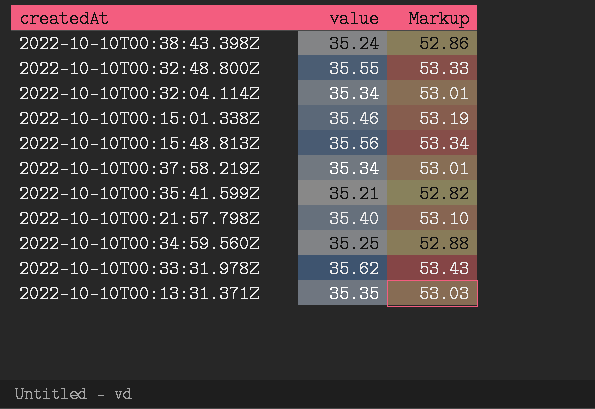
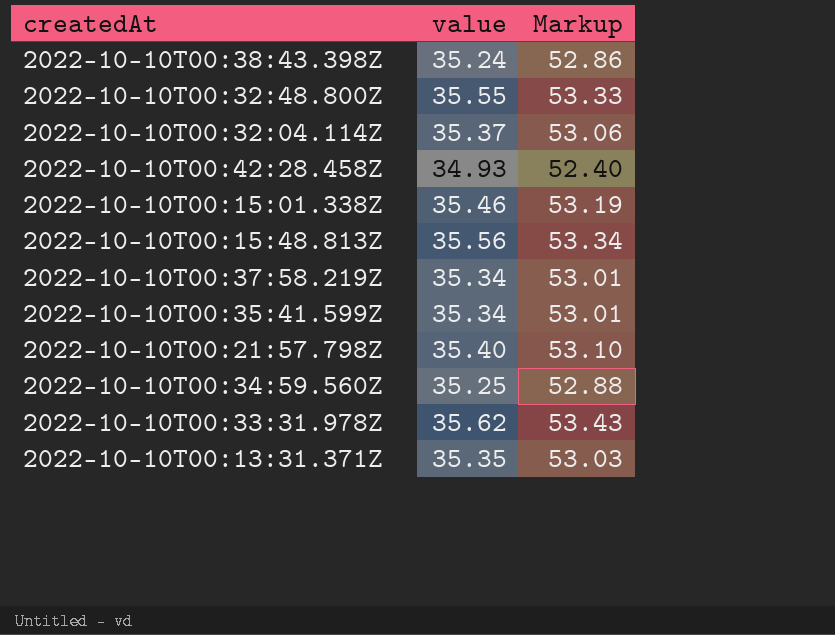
2022-10-10T00:32:04.114Z | value: 35.34 -> 35.37
2022-10-10T00:32:04.114Z | Markup: 53.01 -> 53.06
row 2022-10-10T00:42:28.458Z: none -> 34.93 | 52.40
2022-10-10T00:35:41.599Z | value: 35.21 -> 35.34
2022-10-10T00:35:41.599Z | Markup: 52.82 -> 53.01

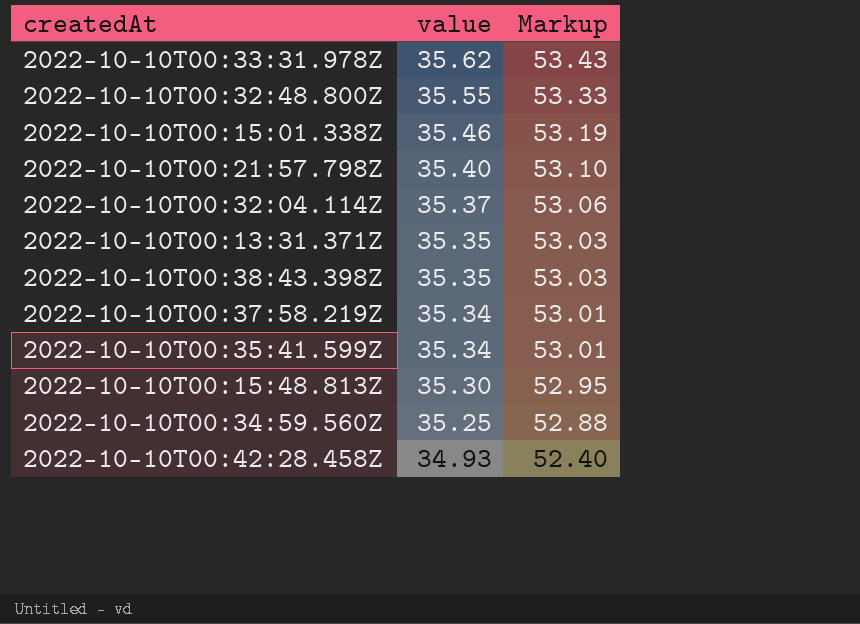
row order: none -> value descending
2022-10-10T00:38:43.398Z | value: 35.24 -> 35.35
2022-10-10T00:38:43.398Z | Markup: 52.86 -> 53.03
2022-10-10T00:15:48.813Z | value: 35.56 -> 35.30
2022-10-10T00:15:48.813Z | Markup: 53.34 -> 52.95

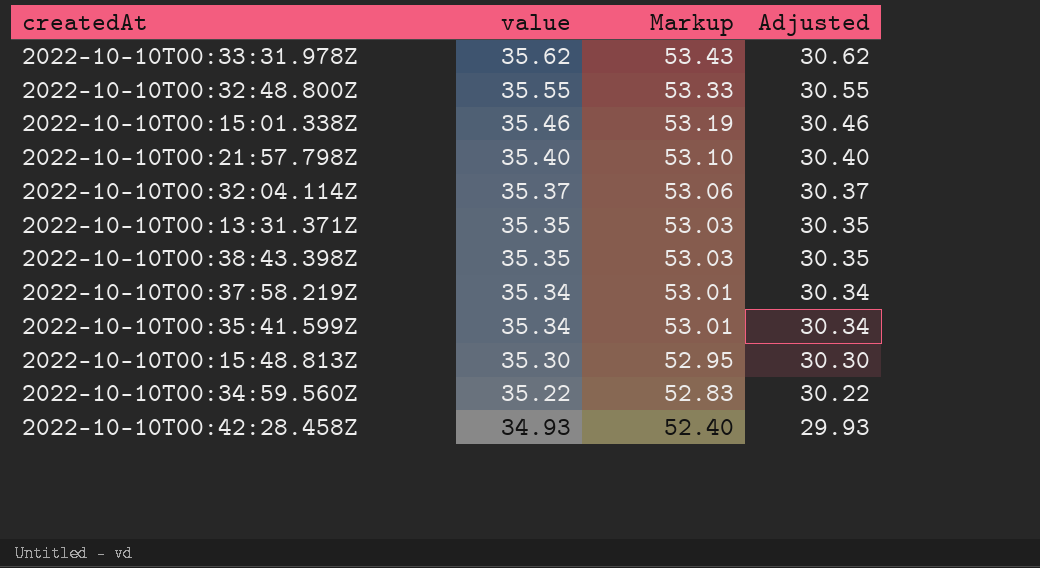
column Adjusted | formula: none -> [value] - 5
2022-10-10T00:34:59.560Z | value: 35.25 -> 35.22
2022-10-10T00:34:59.560Z | Markup: 52.88 -> 52.83

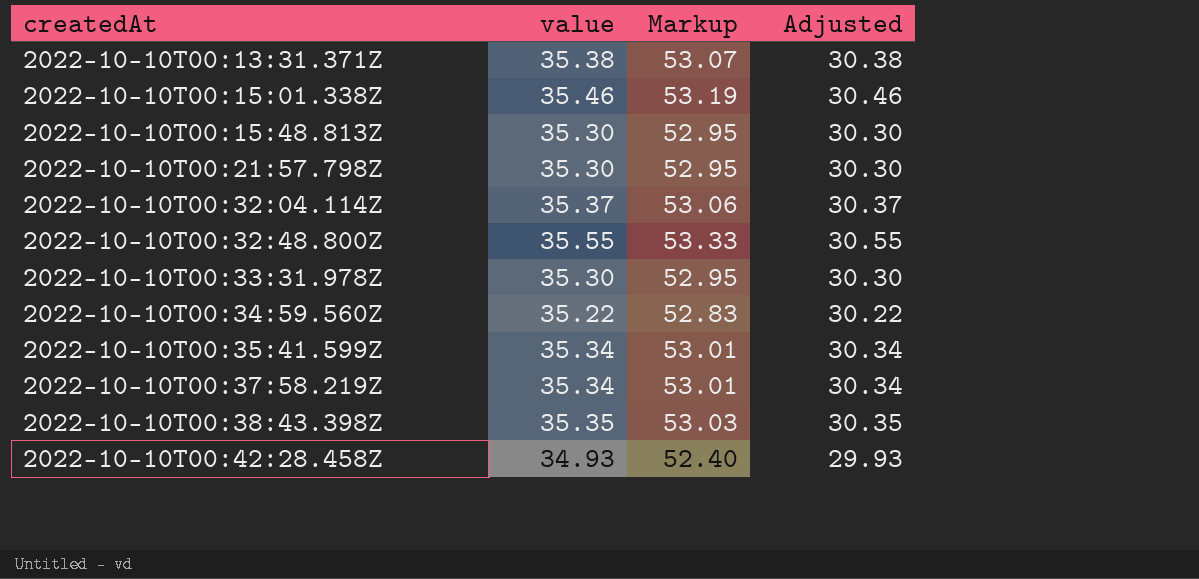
row order: value descending -> createdAt ascending
2022-10-10T00:13:31.371Z | value: 35.35 -> 35.38
2022-10-10T00:13:31.371Z | Markup: 53.03 -> 53.07
2022-10-10T00:13:31.371Z | Adjusted: 30.35 -> 30.38
2022-10-10T00:21:57.798Z | value: 35.40 -> 35.30
2022-10-10T00:21:57.798Z | Markup: 53.10 -> 52.95
2022-10-10T00:21:57.798Z | Adjusted: 30.40 -> 30.30
2022-10-10T00:33:31.978Z | value: 35.62 -> 35.30
2022-10-10T00:33:31.978Z | Markup: 53.43 -> 52.95
2022-10-10T00:33:31.978Z | Adjusted: 30.62 -> 30.30

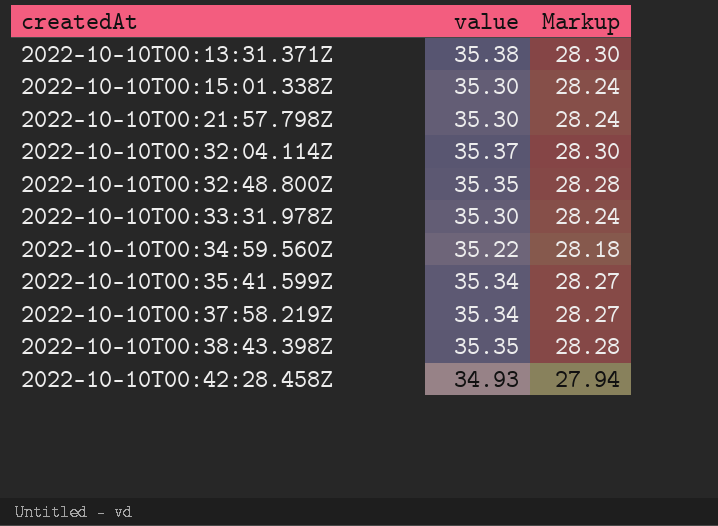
column Adjusted | formula: [value] - 5 -> none
column Markup | formula: [value] * 1.5 -> [value] * 0.8
row 2022-10-10T00:15:48.813Z: 35.30 | 52.95 | 30.30 -> none
2022-10-10T00:15:01.338Z | value: 35.46 -> 35.30
2022-10-10T00:32:48.800Z | value: 35.55 -> 35.35

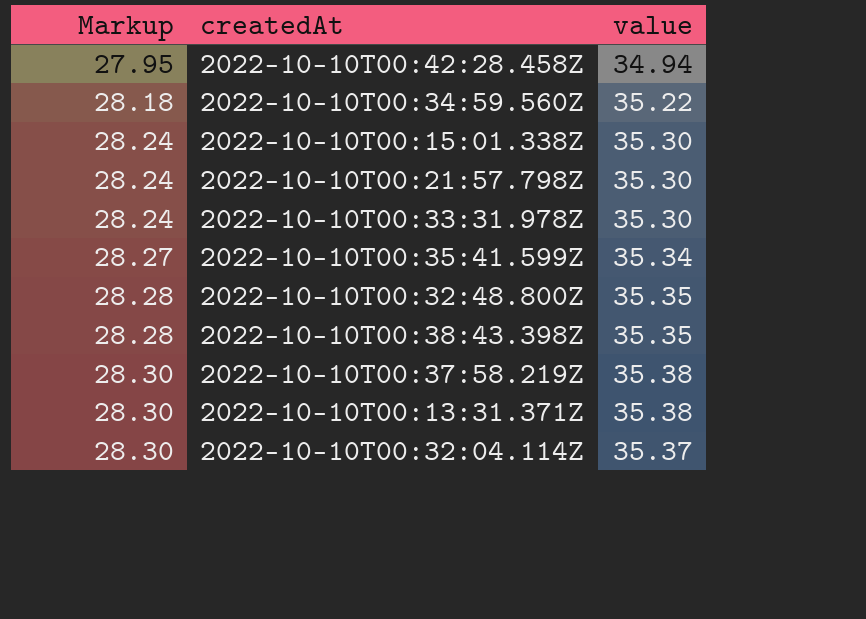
row order: createdAt ascending -> Markup ascending
column Markup | position: 3 -> 1
2022-10-10T00:42:28.458Z | Markup: 27.94 -> 27.95
2022-10-10T00:42:28.458Z | value: 34.93 -> 34.94
2022-10-10T00:37:58.219Z | Markup: 28.27 -> 28.30
2022-10-10T00:37:58.219Z | value: 35.34 -> 35.38

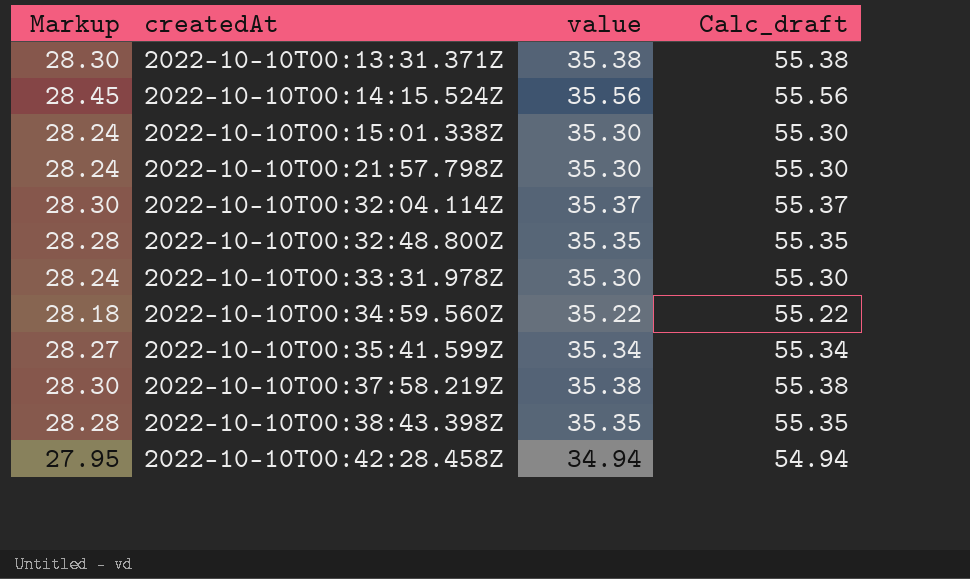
row order: Markup ascending -> createdAt ascending
column Calc_draft | formula: none -> [value] + 20
row 2022-10-10T00:14:15.524Z: none -> 28.45 | 35.56 | 55.56

